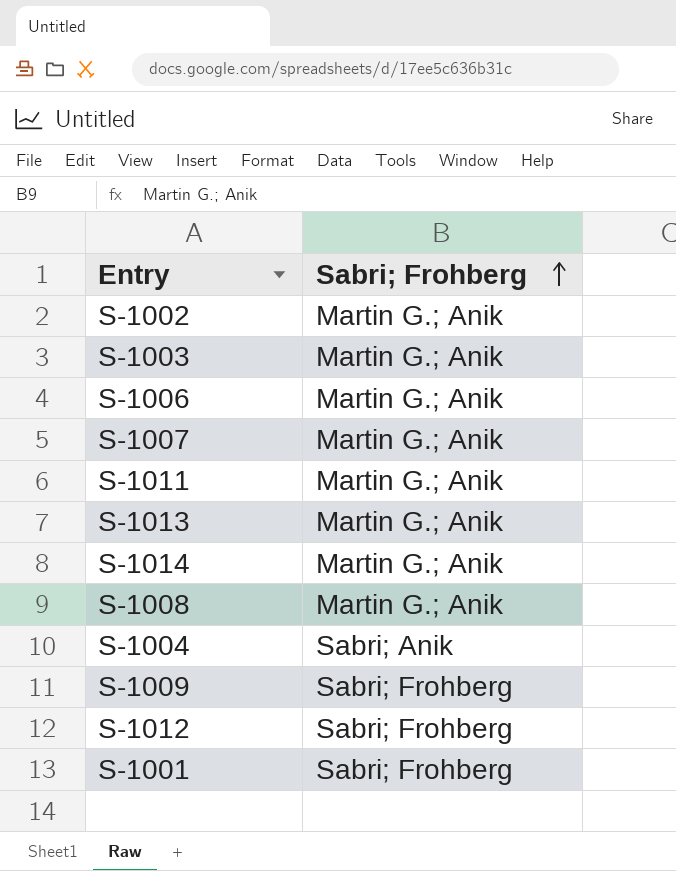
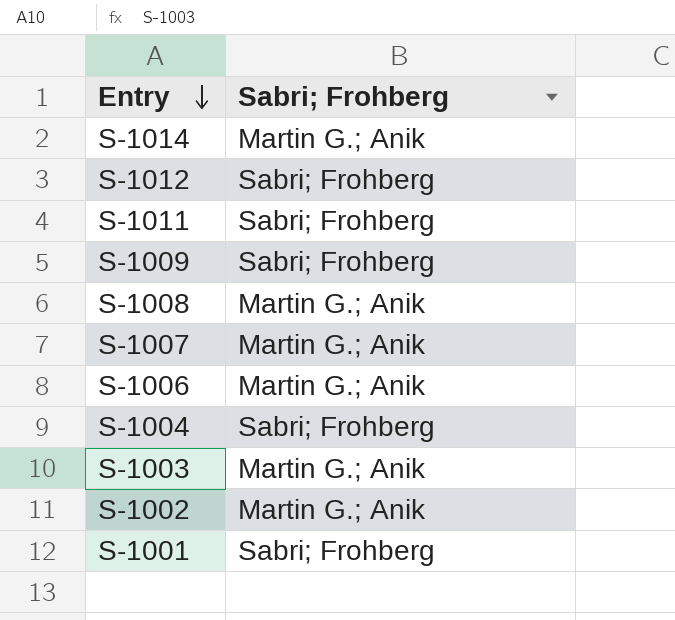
row order: Sabri; Frohberg ascending -> Entry descending
row S-1013: Martin G.; Anik -> none
S-1011 | Sabri; Frohberg: Martin G.; Anik -> Sabri; Frohberg
S-1004 | Sabri; Frohberg: Sabri; Anik -> Sabri; Frohberg

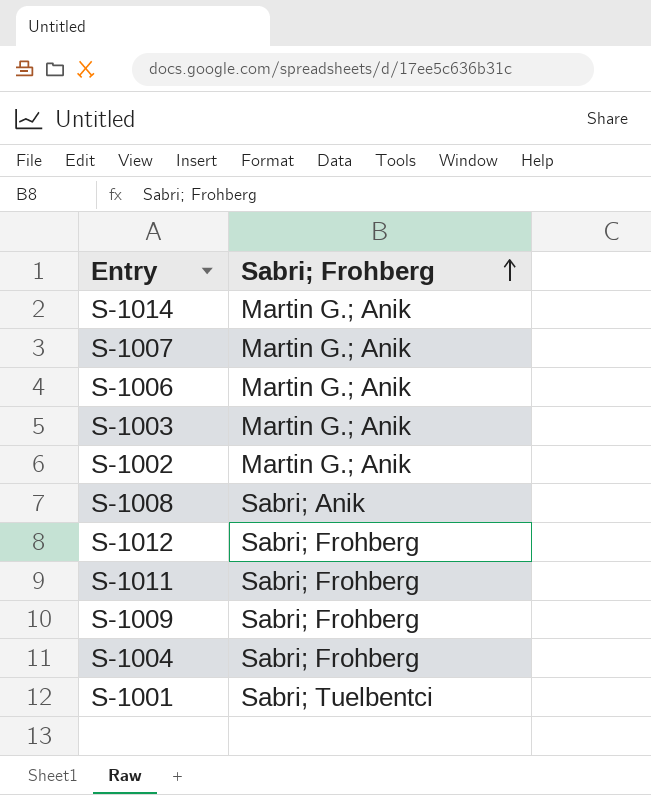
row order: Entry descending -> Sabri; Frohberg ascending
S-1008 | Sabri; Frohberg: Martin G.; Anik -> Sabri; Anik
S-1001 | Sabri; Frohberg: Sabri; Frohberg -> Sabri; Tuelbentci

